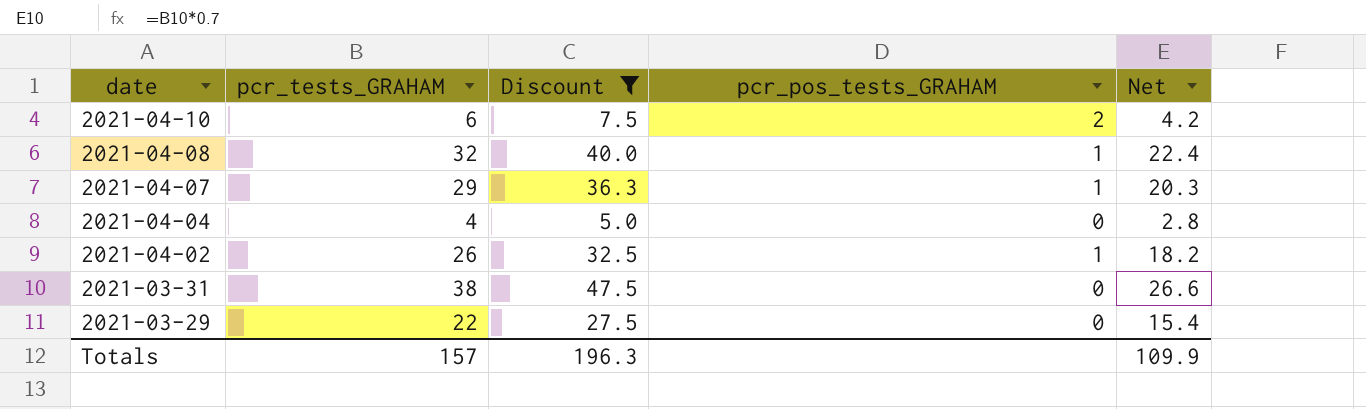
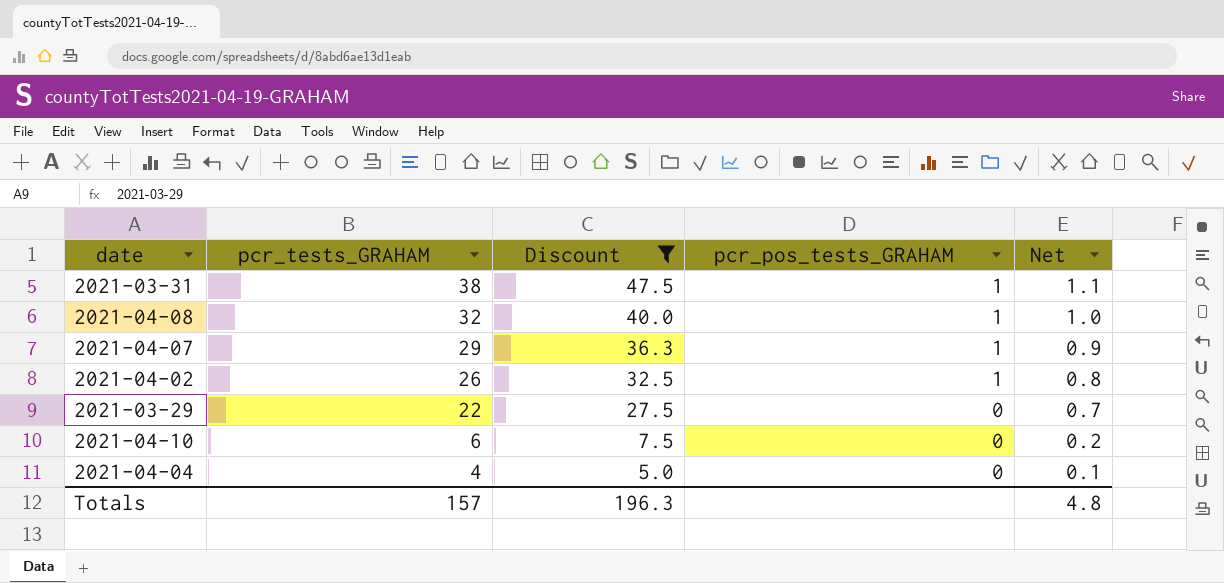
row order: date descending -> pcr_tests_GRAHAM descending
column Net | formula: [pcr_tests_GRAHAM] * 0.7 -> [pcr_tests_GRAHAM] * 0.03
2021-03-31 | pcr_pos_tests_GRAHAM: 0 -> 1
2021-04-10 | pcr_pos_tests_GRAHAM: 2 -> 0
Totals | Net: 109.9 -> 4.8

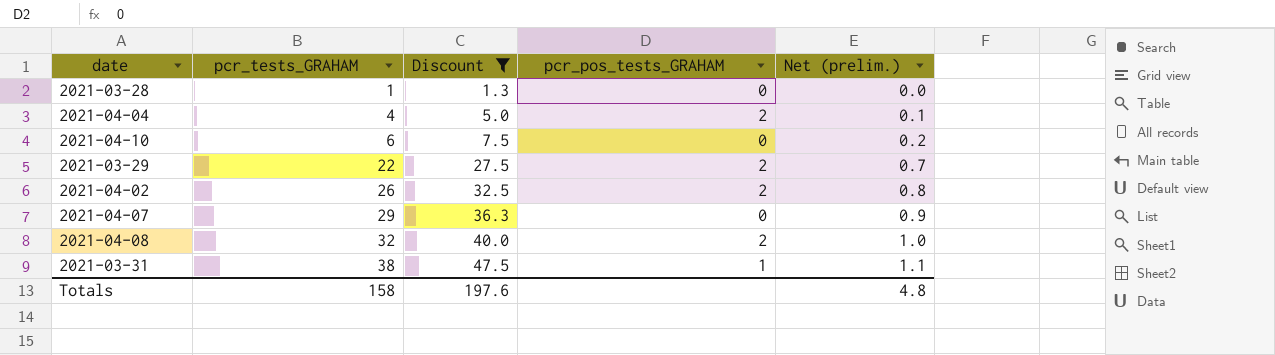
row order: pcr_tests_GRAHAM descending -> pcr_tests_GRAHAM ascending
column name: Net -> Net (prelim.)
row 2021-03-28: none -> 1 | 1.3 | 0 | 0.0
2021-04-04 | pcr_pos_tests_GRAHAM: 0 -> 2
2021-03-29 | pcr_pos_tests_GRAHAM: 0 -> 2
2021-04-02 | pcr_pos_tests_GRAHAM: 1 -> 2
2021-04-07 | pcr_pos_tests_GRAHAM: 1 -> 0
2021-04-08 | pcr_pos_tests_GRAHAM: 1 -> 2
Totals | pcr_tests_GRAHAM: 157 -> 158
Totals | Discount: 196.3 -> 197.6

